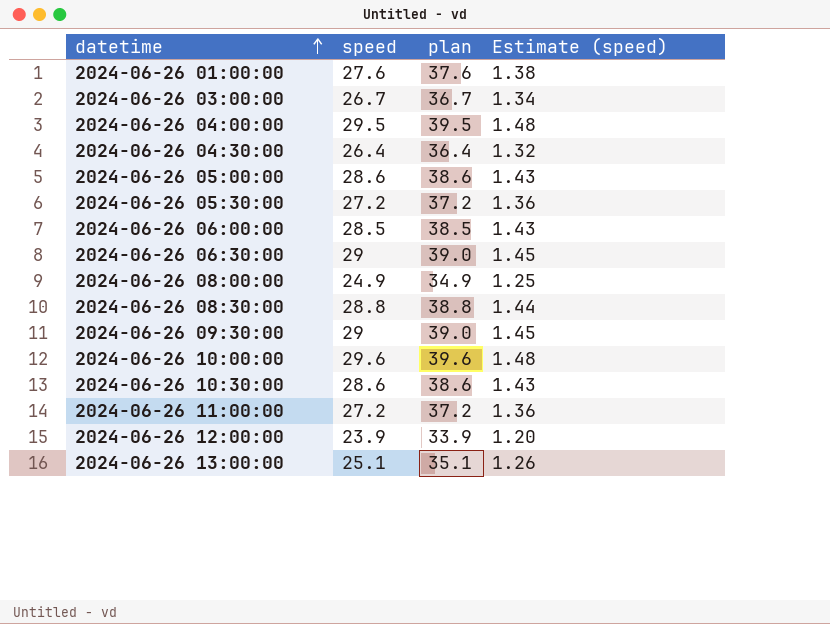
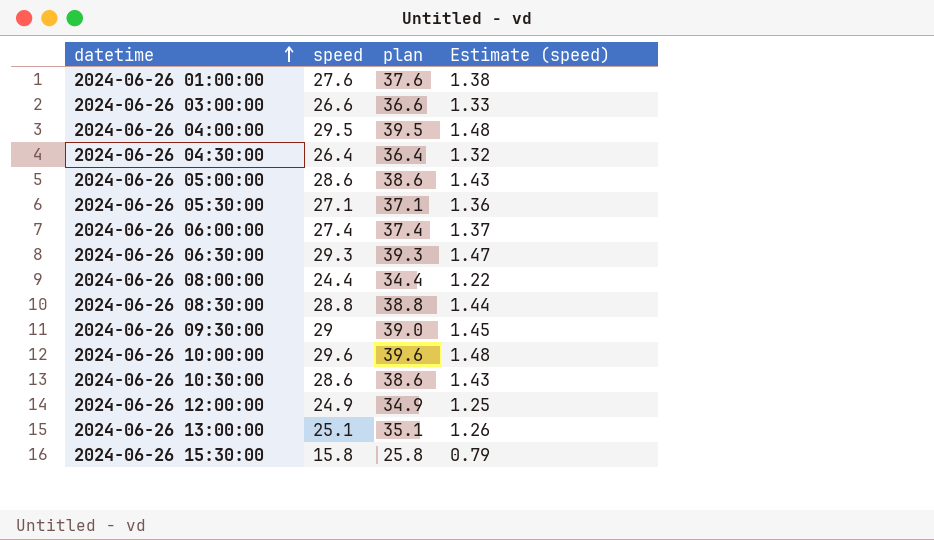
row 2024-06-26 11:00:00: 27.2 | 37.2 | 1.36 -> none
2024-06-26 03:00:00 | speed: 26.7 -> 26.6
2024-06-26 03:00:00 | plan: 36.7 -> 36.6
2024-06-26 03:00:00 | Estimate (speed): 1.34 -> 1.33
2024-06-26 05:30:00 | speed: 27.2 -> 27.1
2024-06-26 05:30:00 | plan: 37.2 -> 37.1
2024-06-26 06:00:00 | speed: 28.5 -> 27.4
2024-06-26 06:00:00 | plan: 38.5 -> 37.4
2024-06-26 06:00:00 | Estimate (speed): 1.43 -> 1.37
2024-06-26 06:30:00 | speed: 29 -> 29.3
2024-06-26 06:30:00 | plan: 39.0 -> 39.3
2024-06-26 06:30:00 | Estimate (speed): 1.45 -> 1.47
2024-06-26 08:00:00 | speed: 24.9 -> 24.4
2024-06-26 08:00:00 | plan: 34.9 -> 34.4
2024-06-26 08:00:00 | Estimate (speed): 1.25 -> 1.22
2024-06-26 12:00:00 | speed: 23.9 -> 24.9
2024-06-26 12:00:00 | plan: 33.9 -> 34.9
2024-06-26 12:00:00 | Estimate (speed): 1.20 -> 1.25
row 2024-06-26 15:30:00: none -> 15.8 | 25.8 | 0.79

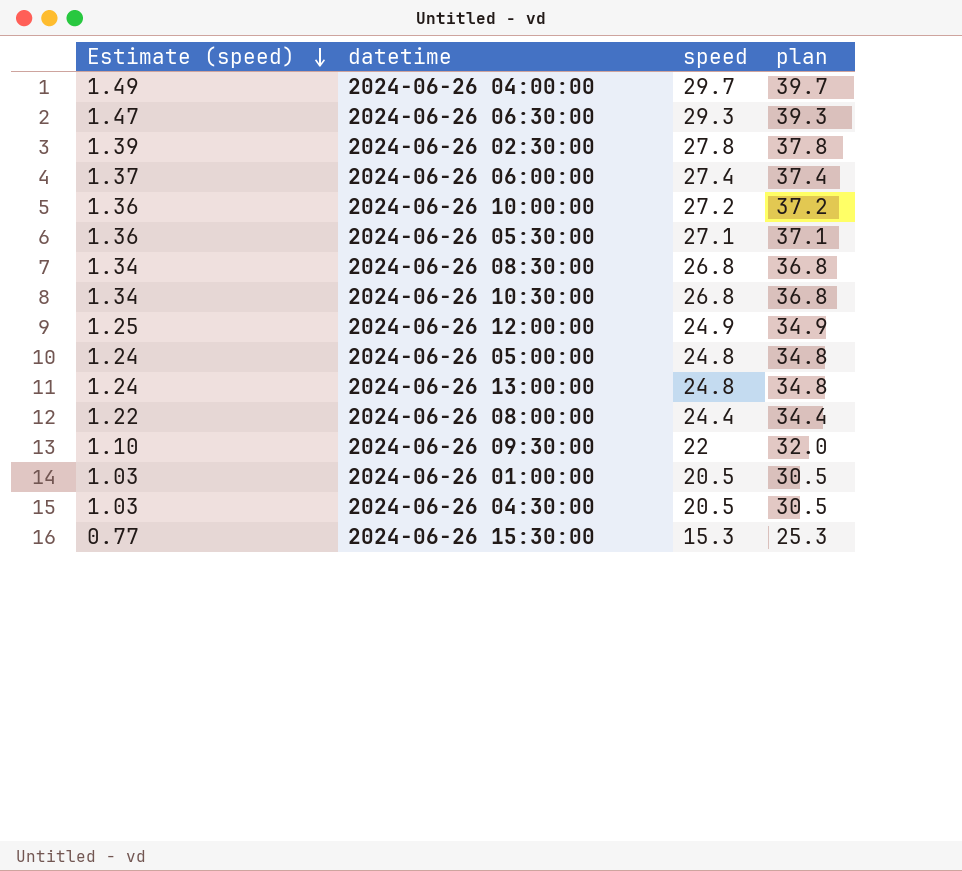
row order: datetime ascending -> Estimate (speed) descending
column Estimate (speed) | position: 4 -> 1
row 2024-06-26 03:00:00: 26.6 | 36.6 | 1.33 -> none
2024-06-26 04:00:00 | Estimate (speed): 1.48 -> 1.49
2024-06-26 04:00:00 | speed: 29.5 -> 29.7
2024-06-26 04:00:00 | plan: 39.5 -> 39.7
row 2024-06-26 02:30:00: none -> 1.39 | 27.8 | 37.8
2024-06-26 10:00:00 | Estimate (speed): 1.48 -> 1.36
2024-06-26 10:00:00 | speed: 29.6 -> 27.2
2024-06-26 10:00:00 | plan: 39.6 -> 37.2
2024-06-26 08:30:00 | Estimate (speed): 1.44 -> 1.34
2024-06-26 08:30:00 | speed: 28.8 -> 26.8
2024-06-26 08:30:00 | plan: 38.8 -> 36.8
2024-06-26 10:30:00 | Estimate (speed): 1.43 -> 1.34
2024-06-26 10:30:00 | speed: 28.6 -> 26.8
2024-06-26 10:30:00 | plan: 38.6 -> 36.8
2024-06-26 05:00:00 | Estimate (speed): 1.43 -> 1.24
2024-06-26 05:00:00 | speed: 28.6 -> 24.8
2024-06-26 05:00:00 | plan: 38.6 -> 34.8
2024-06-26 13:00:00 | Estimate (speed): 1.26 -> 1.24
2024-06-26 13:00:00 | speed: 25.1 -> 24.8
2024-06-26 13:00:00 | plan: 35.1 -> 34.8
2024-06-26 09:30:00 | Estimate (speed): 1.45 -> 1.10
2024-06-26 09:30:00 | speed: 29 -> 22
2024-06-26 09:30:00 | plan: 39.0 -> 32.0
2024-06-26 01:00:00 | Estimate (speed): 1.38 -> 1.03
2024-06-26 01:00:00 | speed: 27.6 -> 20.5
2024-06-26 01:00:00 | plan: 37.6 -> 30.5
2024-06-26 04:30:00 | Estimate (speed): 1.32 -> 1.03
2024-06-26 04:30:00 | speed: 26.4 -> 20.5
2024-06-26 04:30:00 | plan: 36.4 -> 30.5
2024-06-26 15:30:00 | Estimate (speed): 0.79 -> 0.77
2024-06-26 15:30:00 | speed: 15.8 -> 15.3
2024-06-26 15:30:00 | plan: 25.8 -> 25.3

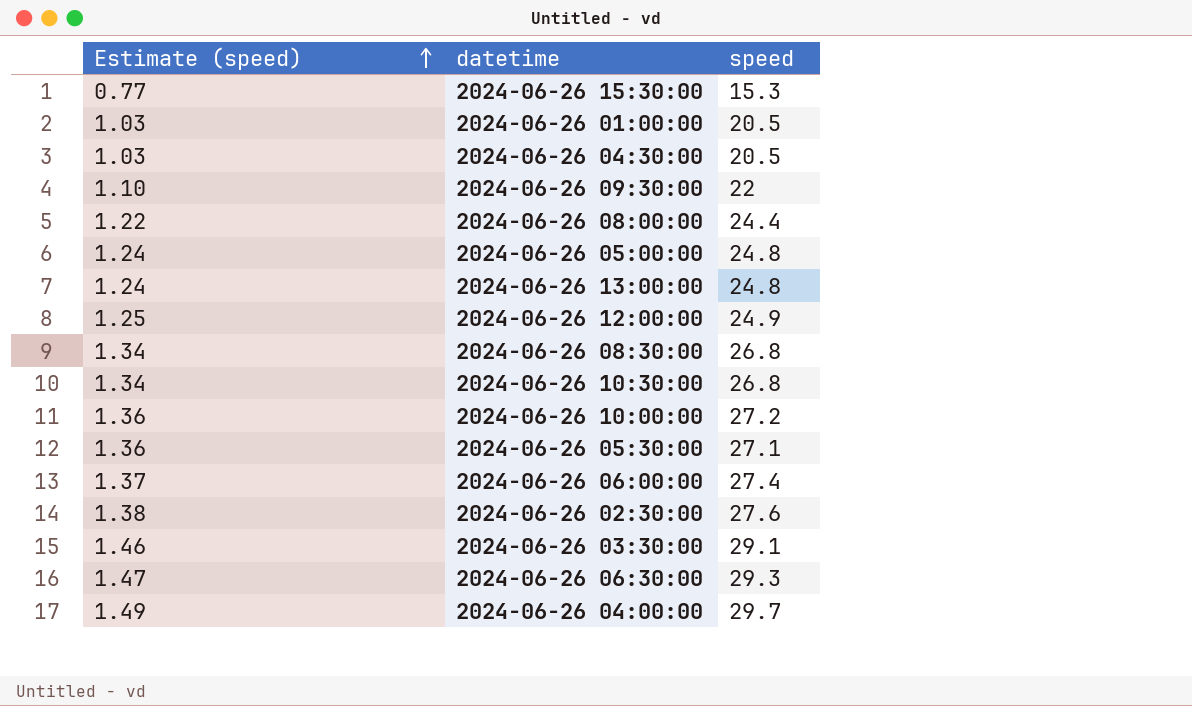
row order: Estimate (speed) descending -> Estimate (speed) ascending
column plan | formula: [speed] + 10 -> none
2024-06-26 02:30:00 | Estimate (speed): 1.39 -> 1.38
2024-06-26 02:30:00 | speed: 27.8 -> 27.6
row 2024-06-26 03:30:00: none -> 1.46 | 29.1

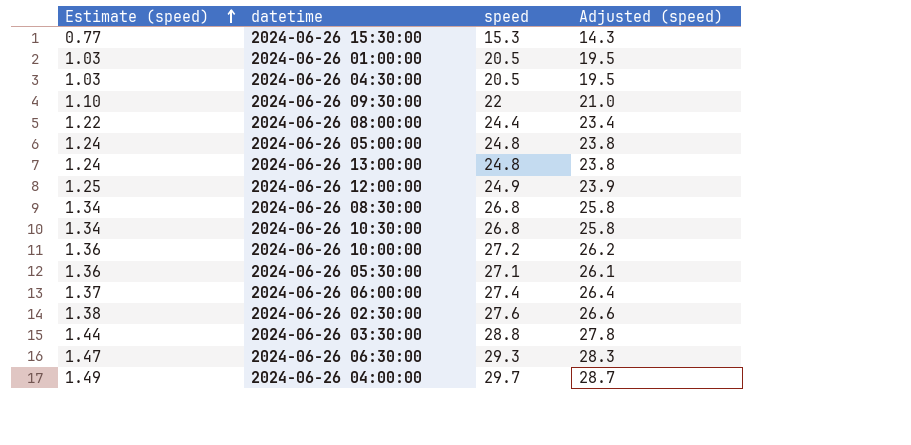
column Adjusted (speed) | formula: none -> [speed] - 1
2024-06-26 03:30:00 | Estimate (speed): 1.46 -> 1.44
2024-06-26 03:30:00 | speed: 29.1 -> 28.8

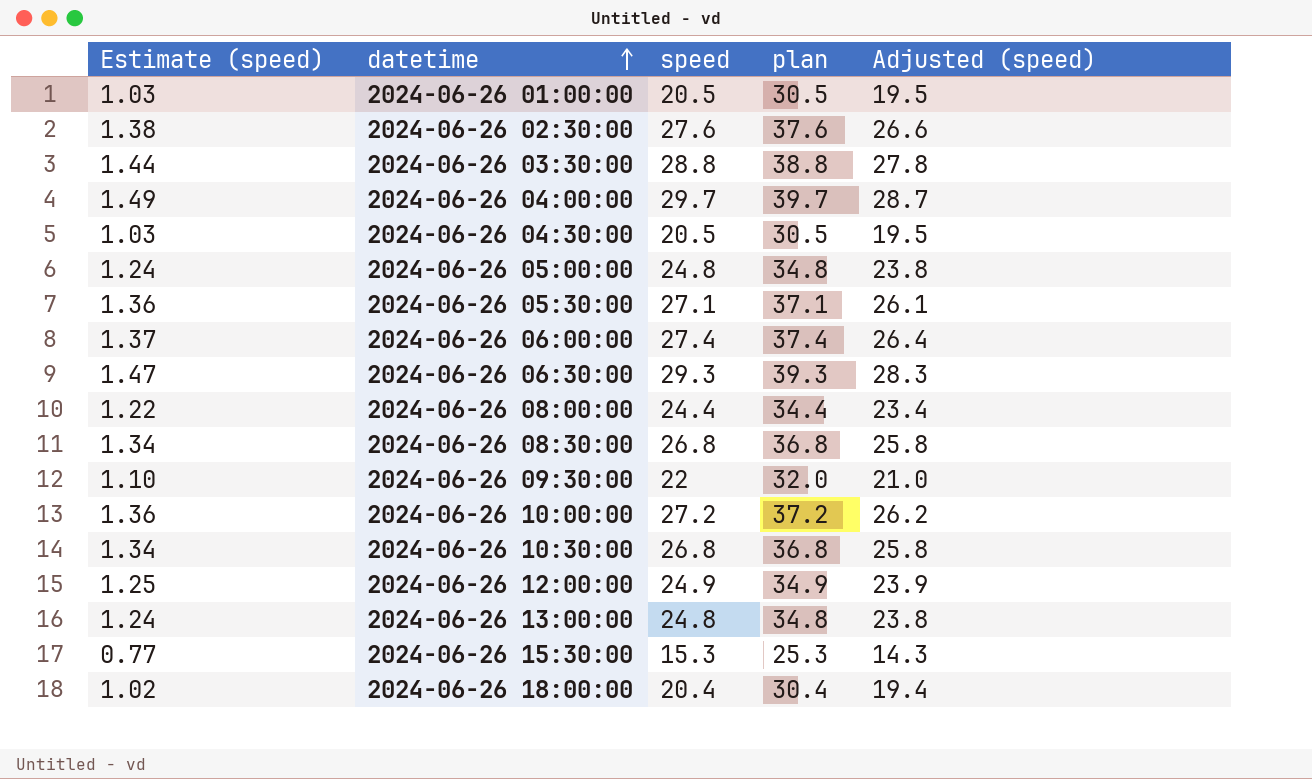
row order: Estimate (speed) ascending -> datetime ascending
column plan | formula: none -> [speed] + 10
row 2024-06-26 18:00:00: none -> 1.02 | 20.4 | 30.4 | 19.4

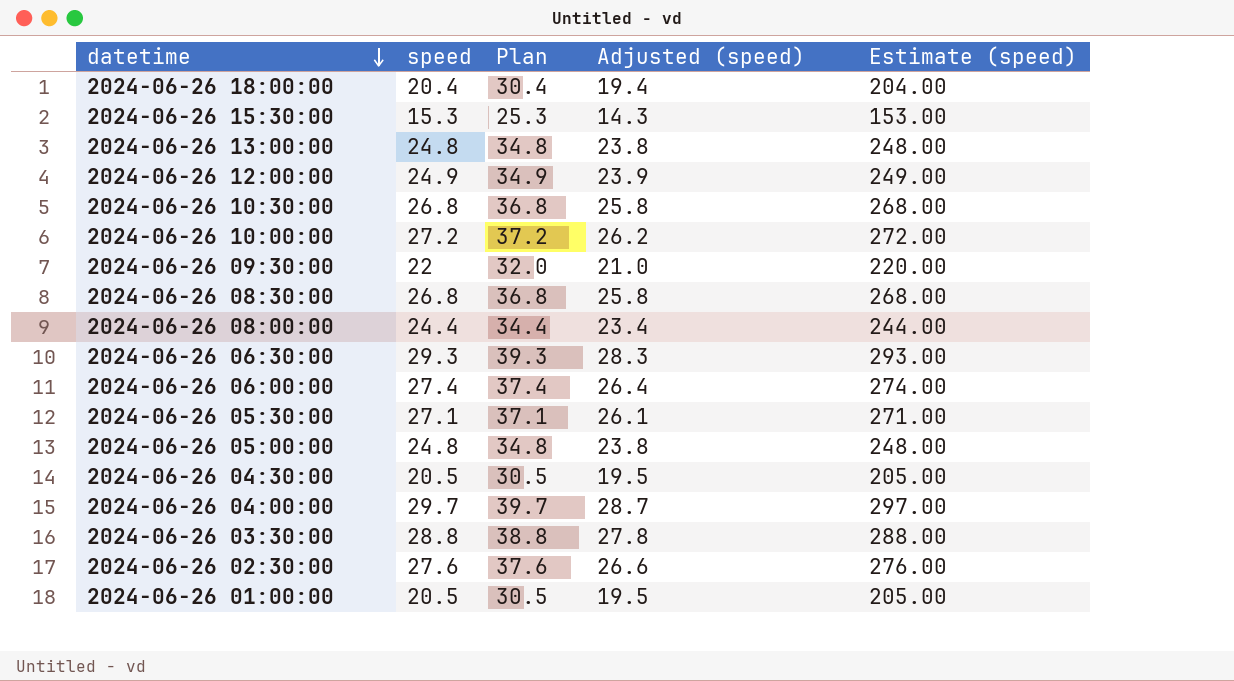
row order: datetime ascending -> datetime descending
column name: plan -> Plan
column Estimate (speed) | formula: [speed] * 0.05 -> [speed] * 10
column Estimate (speed) | position: 1 -> 5

